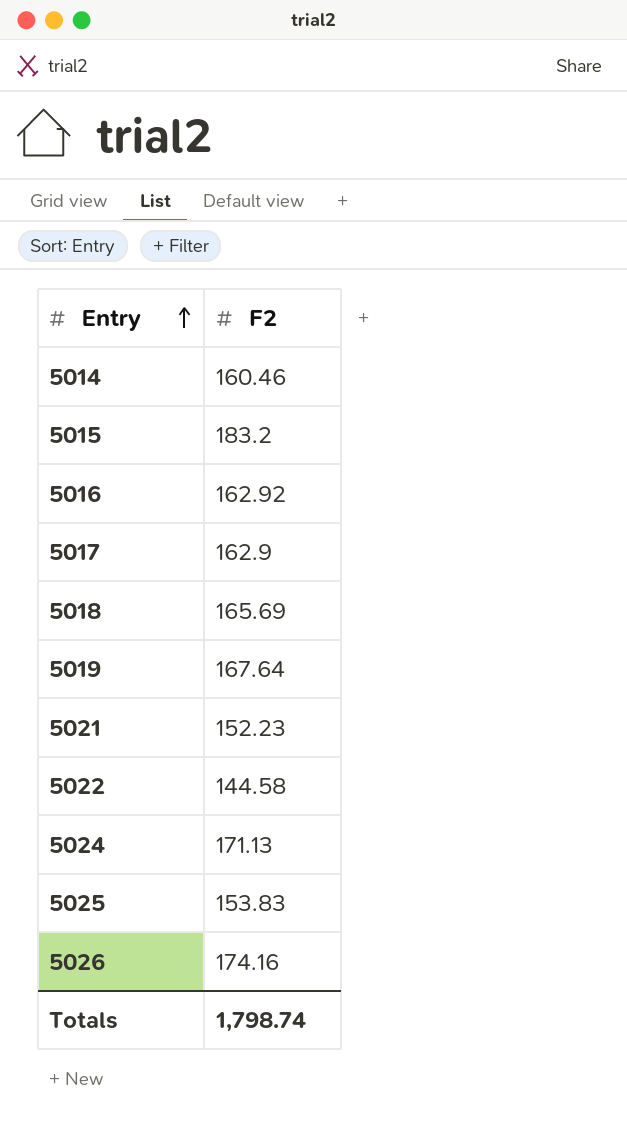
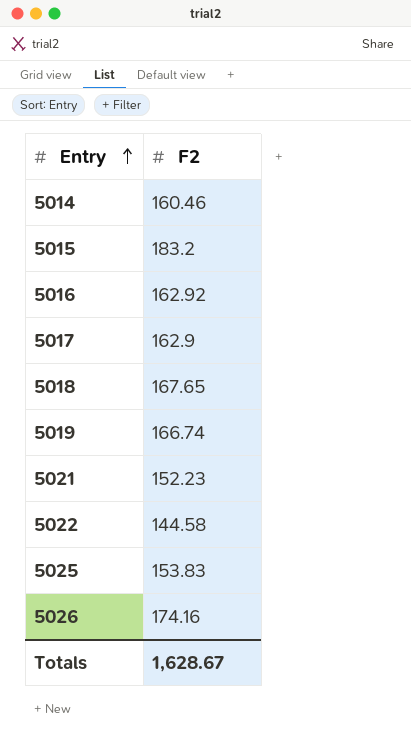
row 5024: 171.13 -> none
5018 | F2: 165.69 -> 167.65
5019 | F2: 167.64 -> 166.74
Totals | F2: 1,798.74 -> 1,628.67

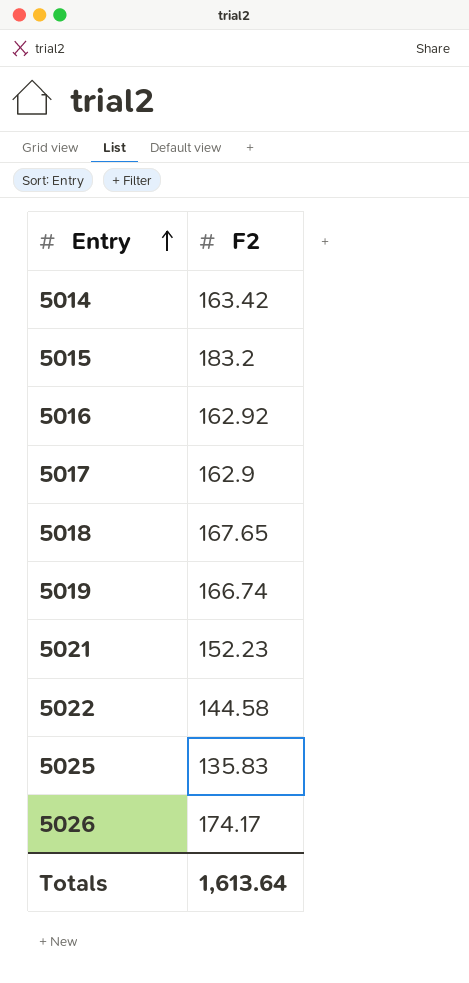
5014 | F2: 160.46 -> 163.42
5025 | F2: 153.83 -> 135.83
5026 | F2: 174.16 -> 174.17
Totals | F2: 1,628.67 -> 1,613.64

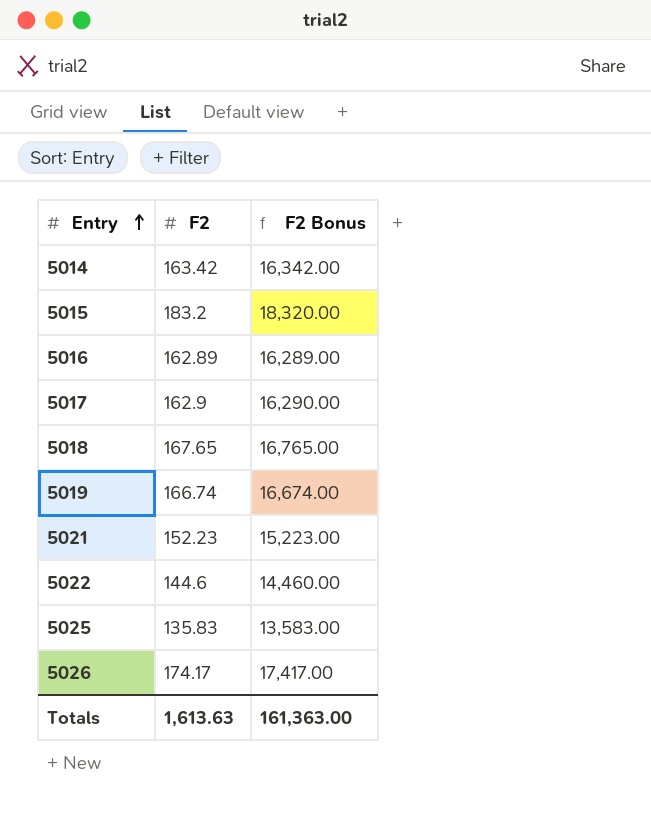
column F2 Bonus | formula: none -> [F2] * 100
5016 | F2: 162.92 -> 162.89
5022 | F2: 144.58 -> 144.6
Totals | F2: 1,613.64 -> 1,613.63

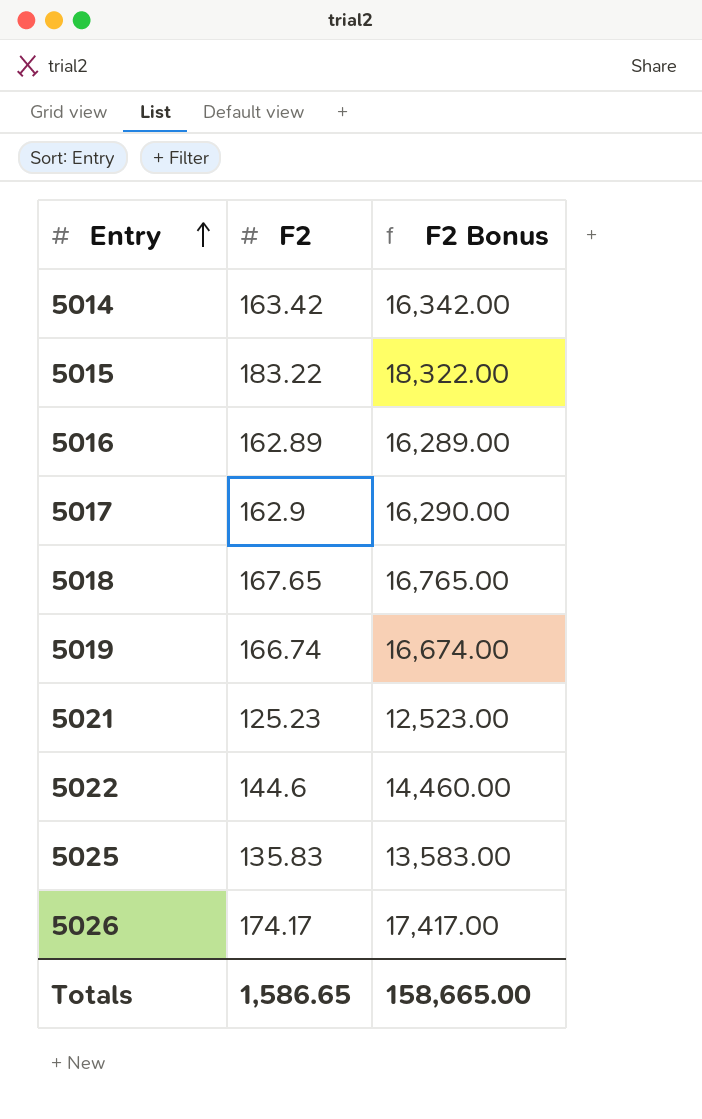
5015 | F2: 183.2 -> 183.22
5015 | F2 Bonus: 18,320.00 -> 18,322.00
5021 | F2: 152.23 -> 125.23
5021 | F2 Bonus: 15,223.00 -> 12,523.00
Totals | F2: 1,613.63 -> 1,586.65
Totals | F2 Bonus: 161,363.00 -> 158,665.00

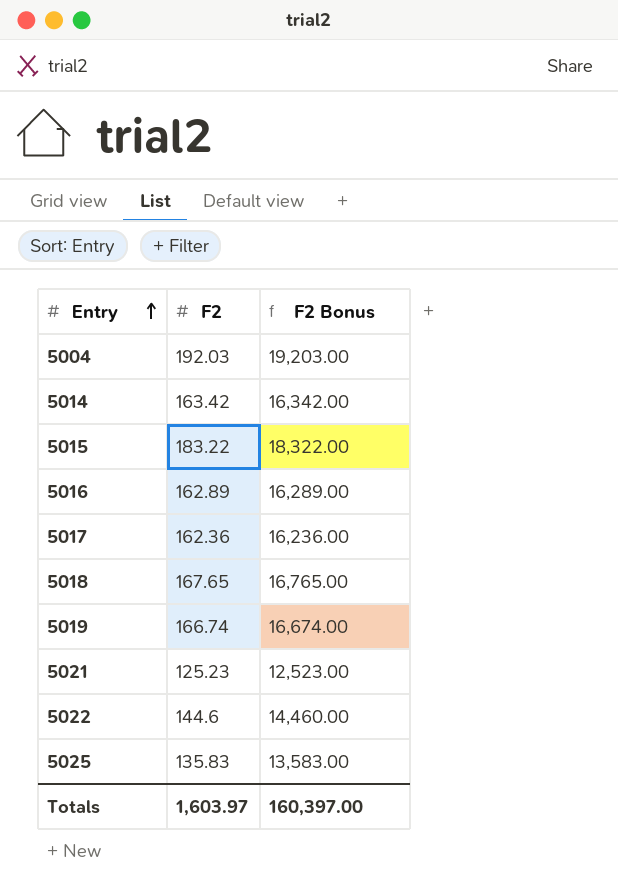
row 5026: 174.17 | 17,417.00 -> none
row 5004: none -> 192.03 | 19,203.00
5017 | F2: 162.9 -> 162.36
5017 | F2 Bonus: 16,290.00 -> 16,236.00
Totals | F2: 1,586.65 -> 1,603.97
Totals | F2 Bonus: 158,665.00 -> 160,397.00

